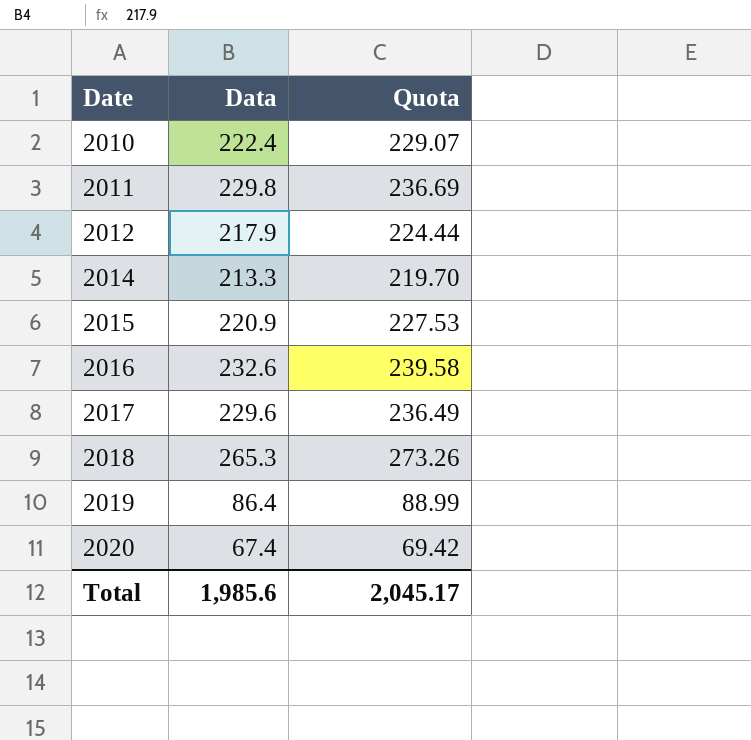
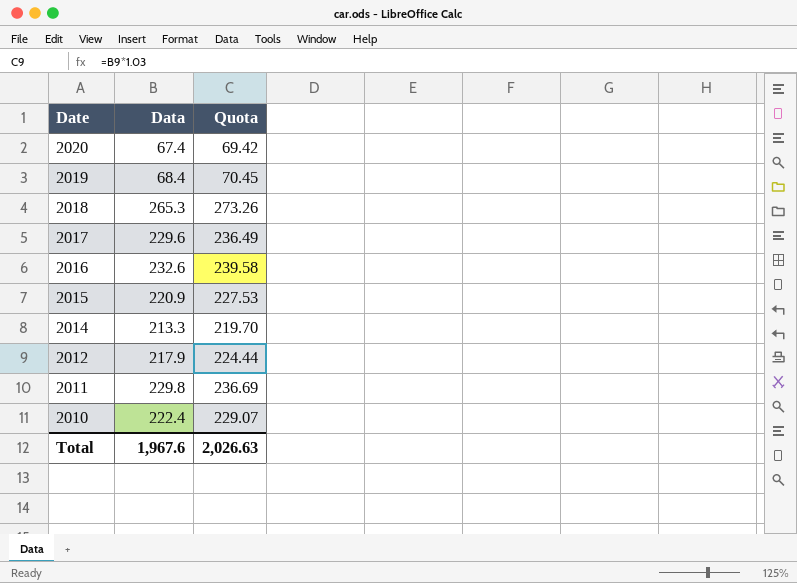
row order: Date ascending -> Date descending
2019 | Data: 86.4 -> 68.4
2019 | Quota: 88.99 -> 70.45
Total | Data: 1,985.6 -> 1,967.6
Total | Quota: 2,045.17 -> 2,026.63

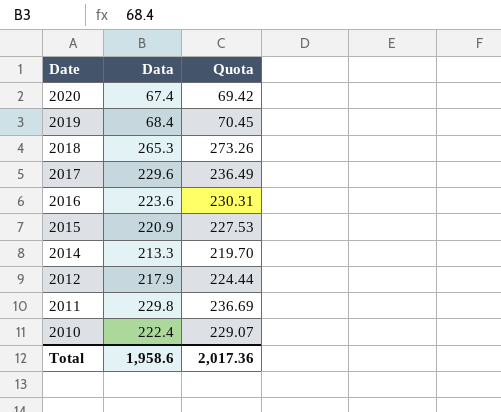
2016 | Data: 232.6 -> 223.6
2016 | Quota: 239.58 -> 230.31
Total | Data: 1,967.6 -> 1,958.6
Total | Quota: 2,026.63 -> 2,017.36

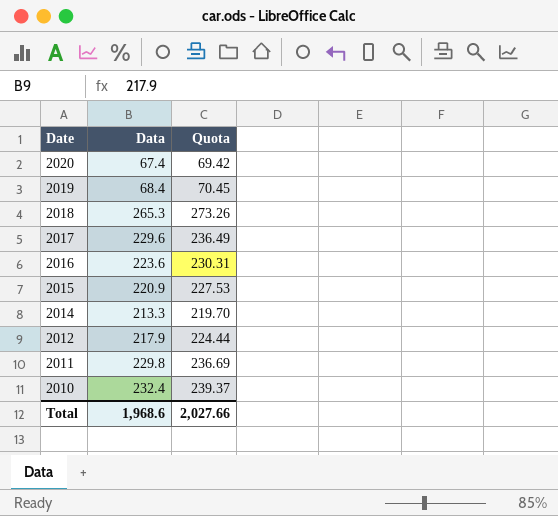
2010 | Data: 222.4 -> 232.4
2010 | Quota: 229.07 -> 239.37
Total | Data: 1,958.6 -> 1,968.6
Total | Quota: 2,017.36 -> 2,027.66

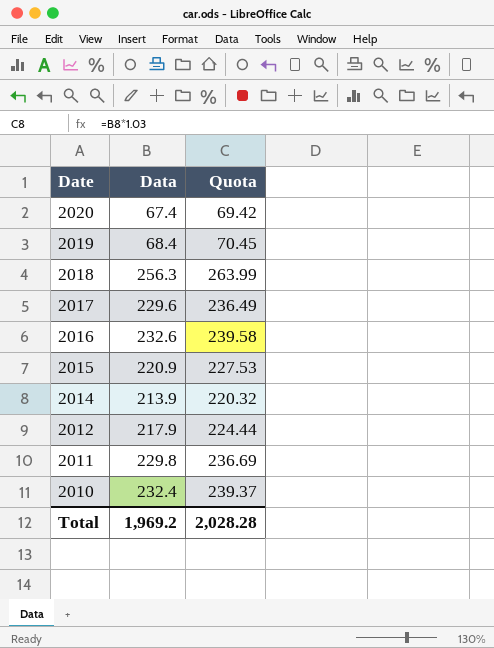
2018 | Data: 265.3 -> 256.3
2018 | Quota: 273.26 -> 263.99
2016 | Data: 223.6 -> 232.6
2016 | Quota: 230.31 -> 239.58
2014 | Data: 213.3 -> 213.9
2014 | Quota: 219.70 -> 220.32
Total | Data: 1,968.6 -> 1,969.2
Total | Quota: 2,027.66 -> 2,028.28

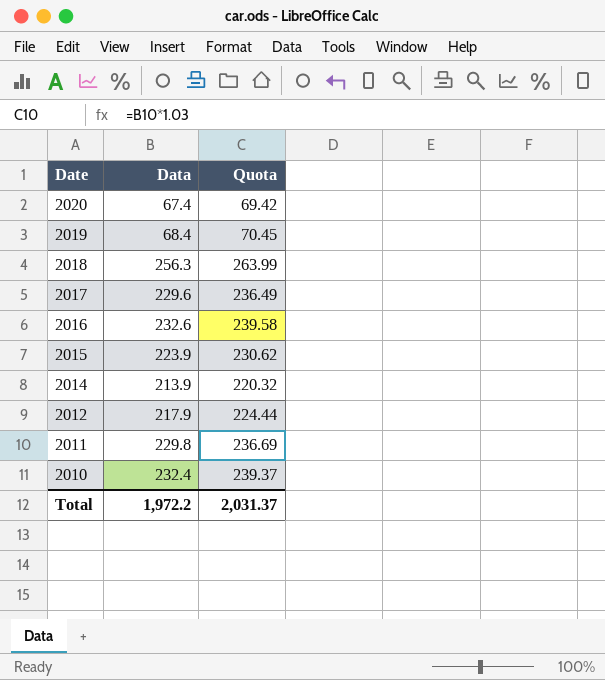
2015 | Data: 220.9 -> 223.9
2015 | Quota: 227.53 -> 230.62
Total | Data: 1,969.2 -> 1,972.2
Total | Quota: 2,028.28 -> 2,031.37

